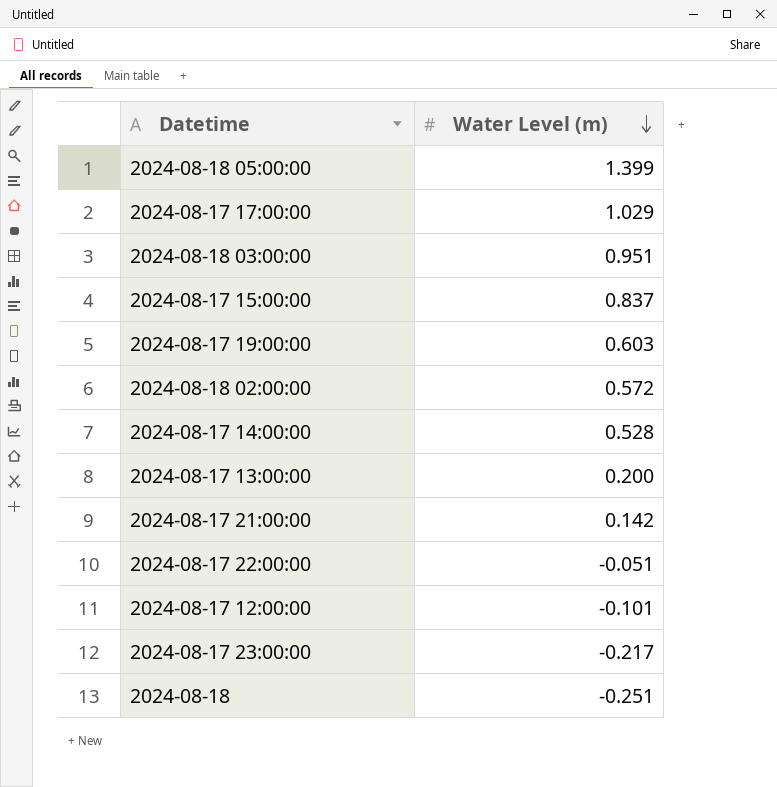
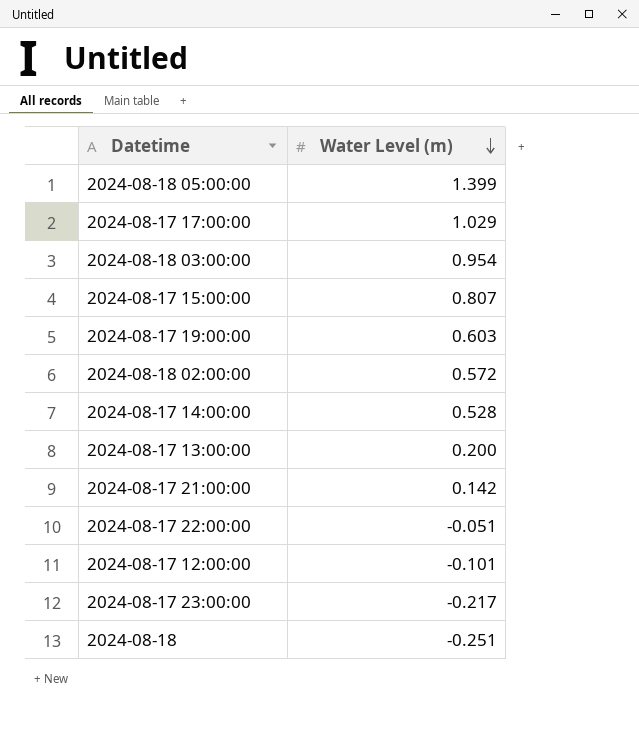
2024-08-18 03:00:00 | Water Level (m): 0.951 -> 0.954
2024-08-17 15:00:00 | Water Level (m): 0.837 -> 0.807

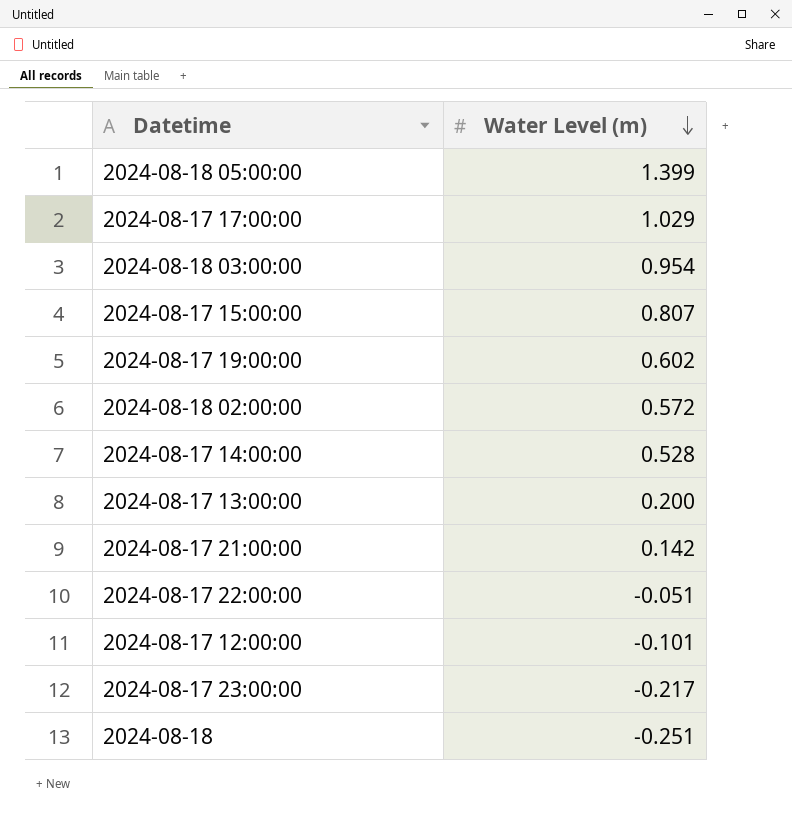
2024-08-17 19:00:00 | Water Level (m): 0.603 -> 0.602

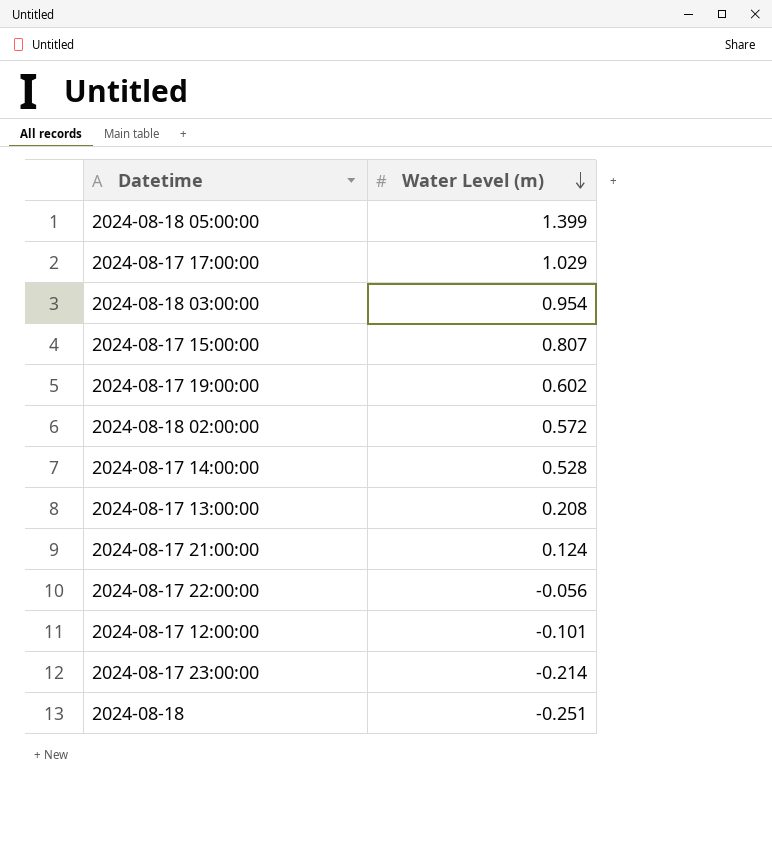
2024-08-17 13:00:00 | Water Level (m): 0.200 -> 0.208
2024-08-17 21:00:00 | Water Level (m): 0.142 -> 0.124
2024-08-17 22:00:00 | Water Level (m): -0.051 -> -0.056
2024-08-17 23:00:00 | Water Level (m): -0.217 -> -0.214

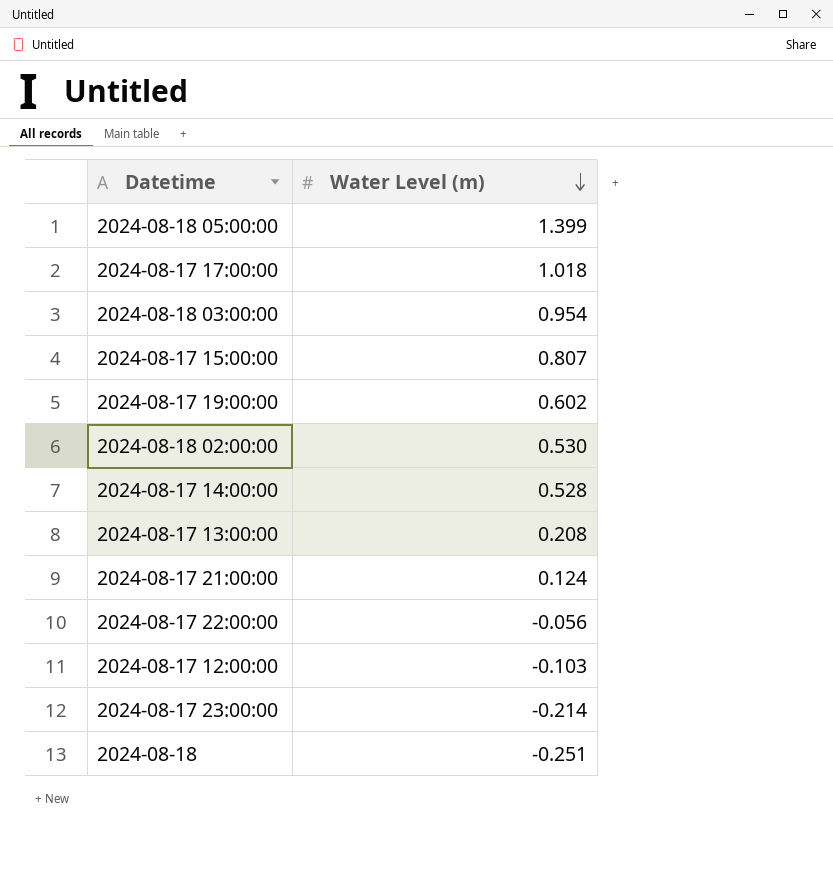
2024-08-17 17:00:00 | Water Level (m): 1.029 -> 1.018
2024-08-18 02:00:00 | Water Level (m): 0.572 -> 0.530
2024-08-17 12:00:00 | Water Level (m): -0.101 -> -0.103

